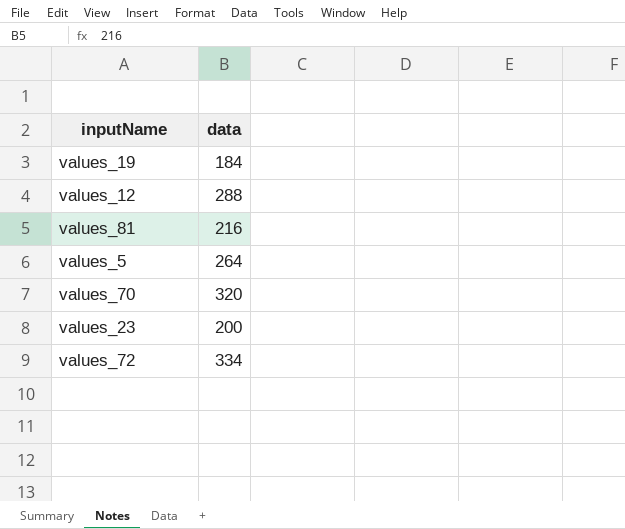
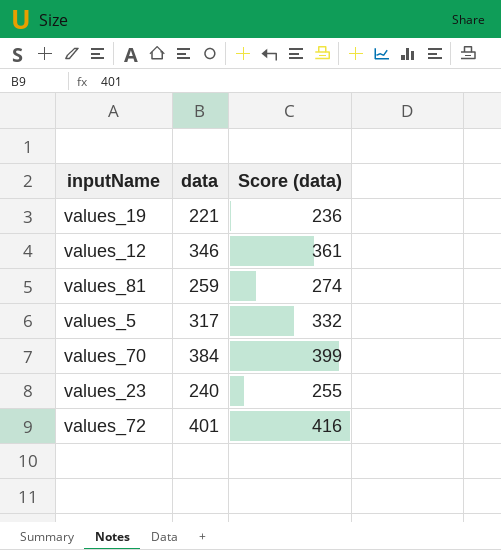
column Score (data) | formula: none -> [data] + 15
values_19 | data: 184 -> 221
values_12 | data: 288 -> 346
values_81 | data: 216 -> 259
values_5 | data: 264 -> 317
values_70 | data: 320 -> 384
values_23 | data: 200 -> 240
values_72 | data: 334 -> 401

